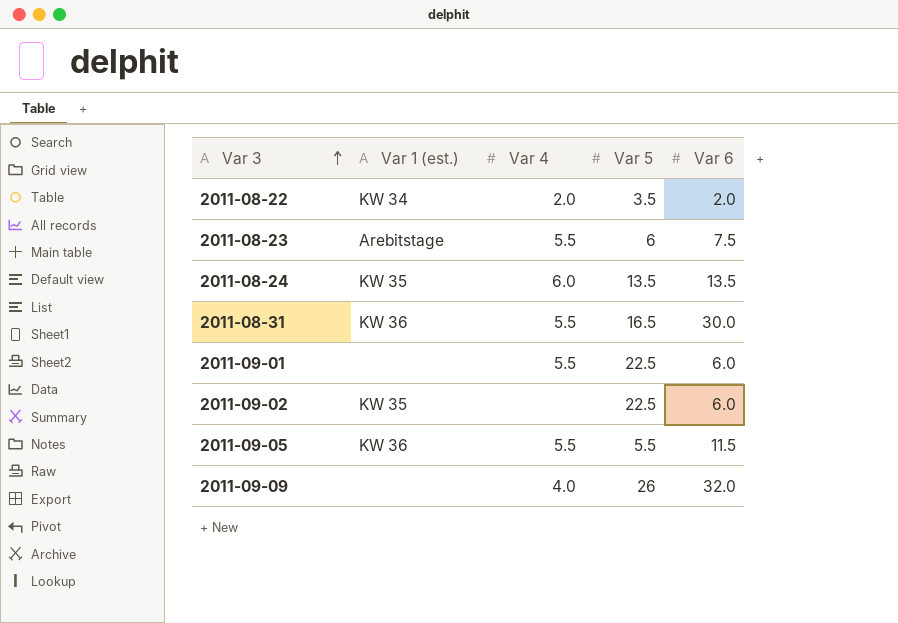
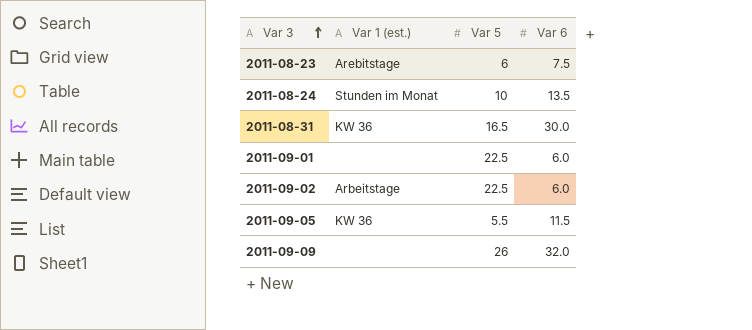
column Var 4 | position: 3 -> none
row 2011-08-22: KW 34 | 2.0 | 3.5 | 2.0 -> none
2011-08-24 | Var 1 (est.): KW 35 -> Stunden im Monat
2011-08-24 | Var 5: 13.5 -> 10
2011-09-02 | Var 1 (est.): KW 35 -> Arbeitstage

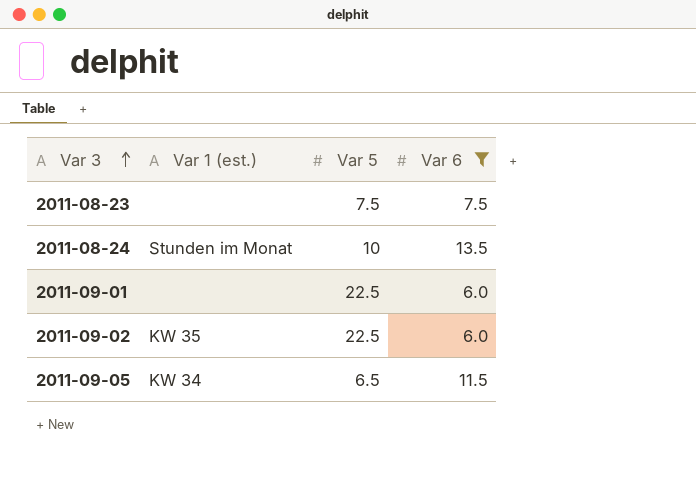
filter: none -> Var 6 <= 13.5
2011-08-23 | Var 1 (est.): Arebitstage -> none
2011-08-23 | Var 5: 6 -> 7.5
2011-09-02 | Var 1 (est.): Arbeitstage -> KW 35
2011-09-05 | Var 1 (est.): KW 36 -> KW 34
2011-09-05 | Var 5: 5.5 -> 6.5

